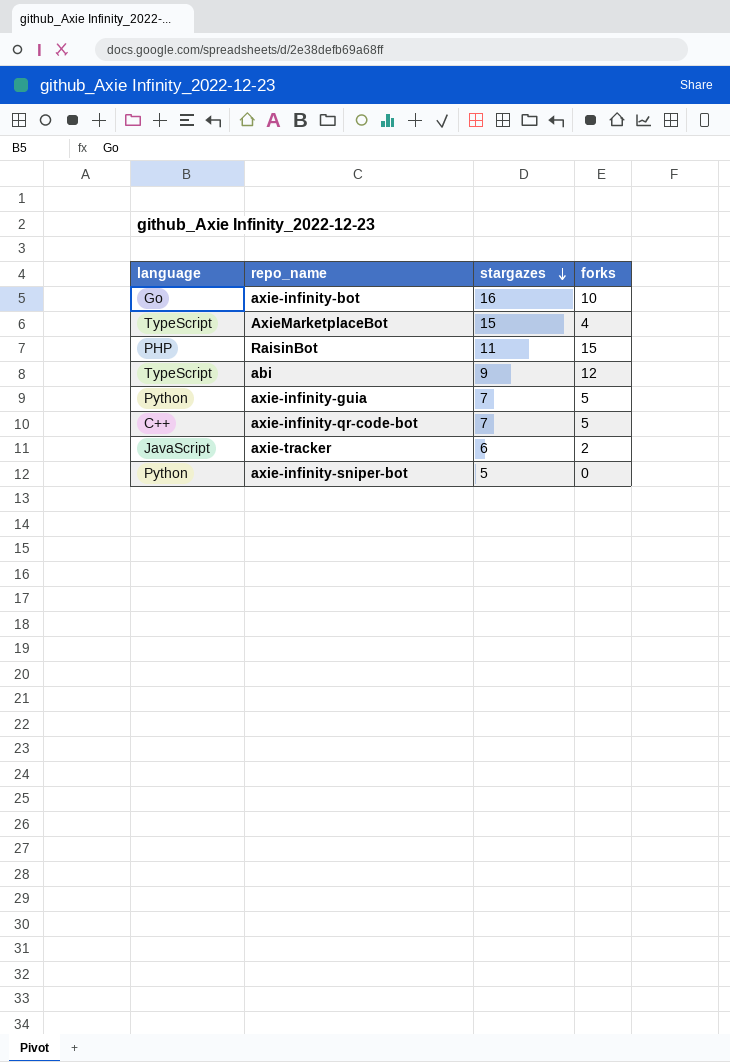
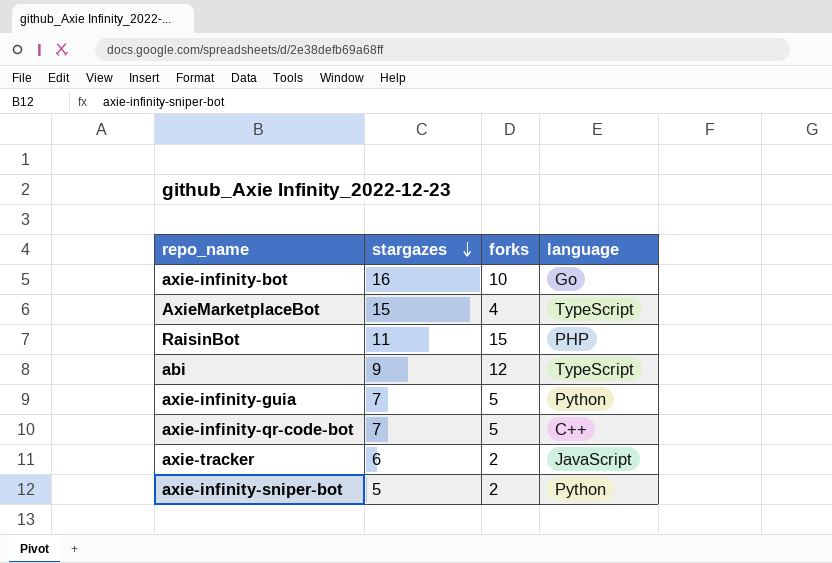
column language | position: 1 -> 4
axie-infinity-sniper-bot | forks: 0 -> 2

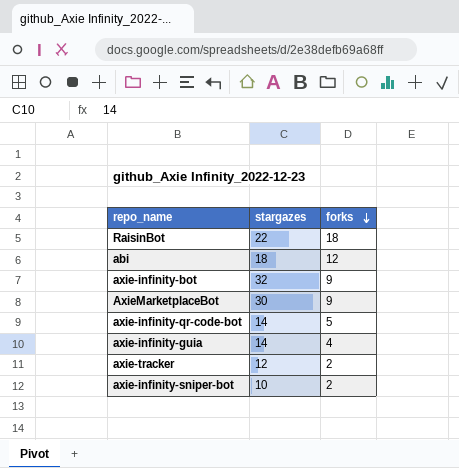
row order: stargazes descending -> forks descending
column language | position: 4 -> none
RaisinBot | stargazes: 11 -> 22
RaisinBot | forks: 15 -> 18
abi | stargazes: 9 -> 18
axie-infinity-bot | stargazes: 16 -> 32
axie-infinity-bot | forks: 10 -> 9
AxieMarketplaceBot | stargazes: 15 -> 30
AxieMarketplaceBot | forks: 4 -> 9
axie-infinity-qr-code-bot | stargazes: 7 -> 14
axie-infinity-guia | stargazes: 7 -> 14
axie-infinity-guia | forks: 5 -> 4
axie-tracker | stargazes: 6 -> 12
axie-infinity-sniper-bot | stargazes: 5 -> 10

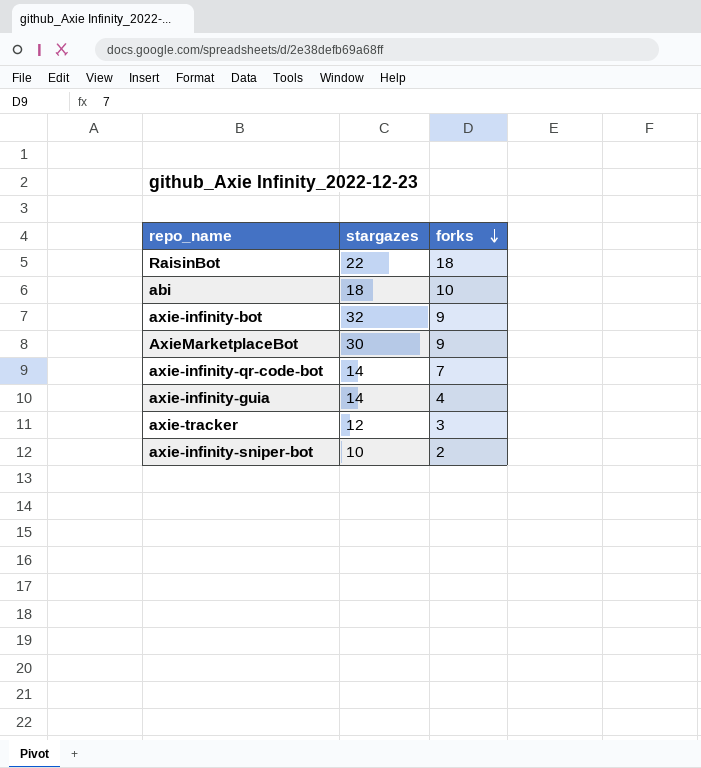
abi | forks: 12 -> 10
axie-infinity-qr-code-bot | forks: 5 -> 7
axie-tracker | forks: 2 -> 3

